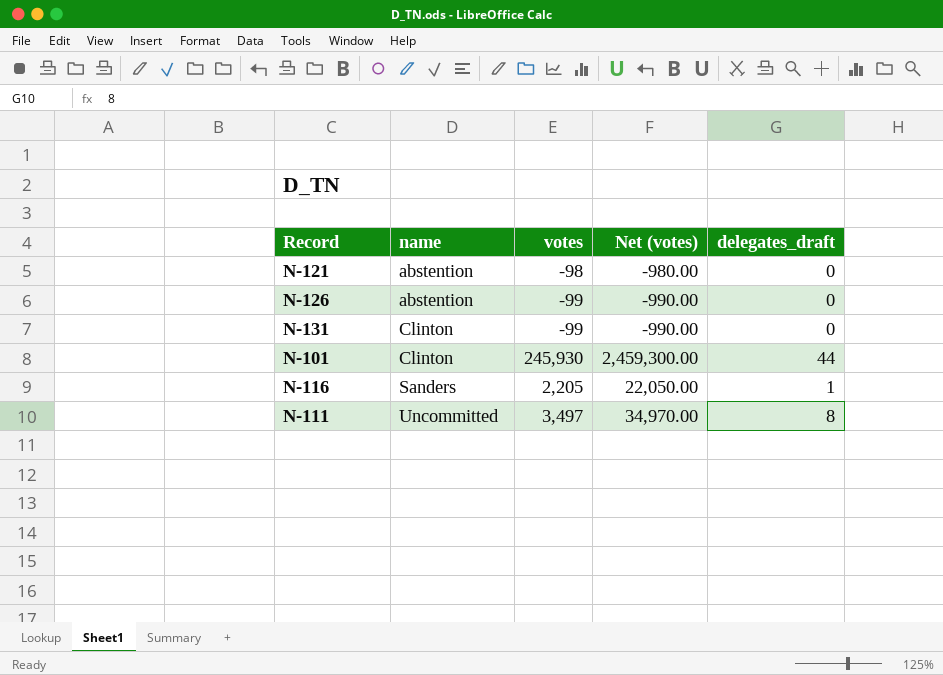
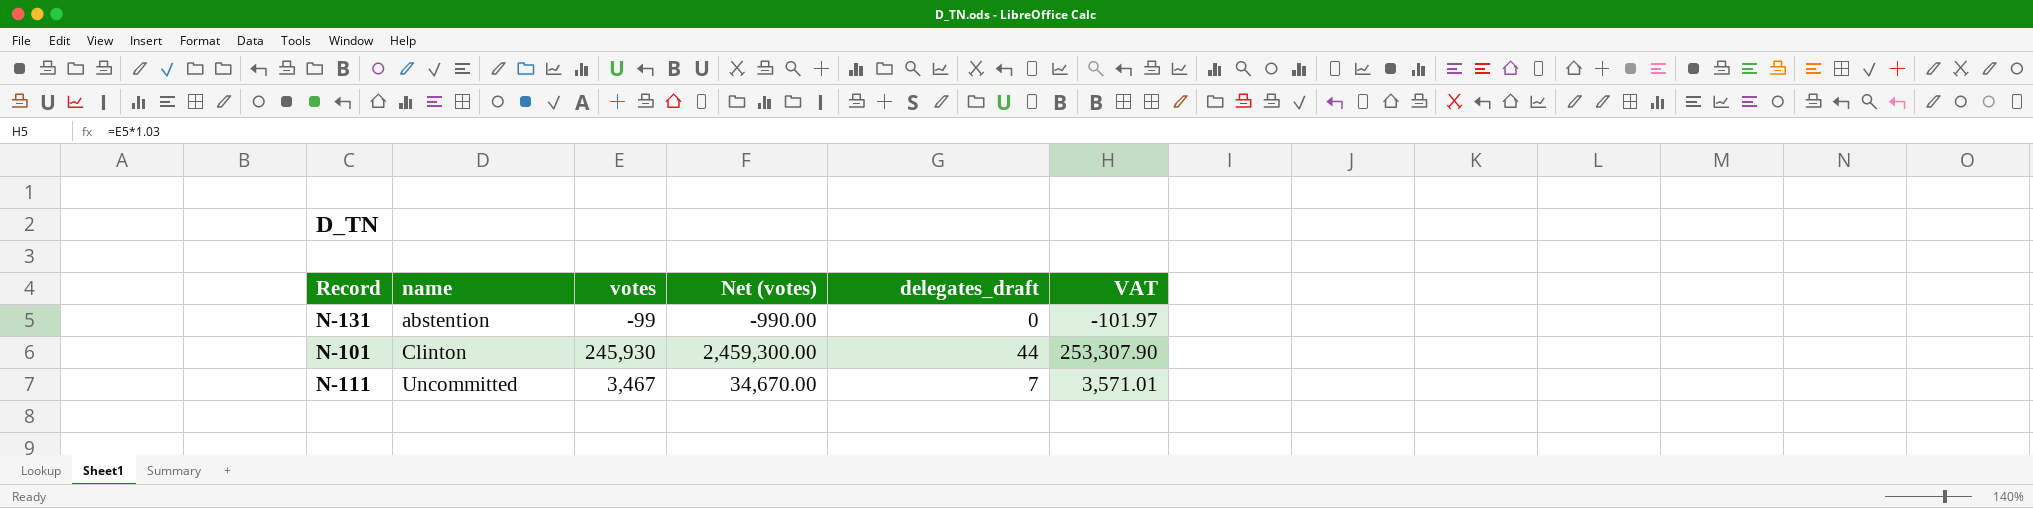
column VAT | formula: none -> [votes] * 1.03
row N-121: abstention | -98 | -980.00 | 0 -> none
row N-126: abstention | -99 | -990.00 | 0 -> none
row N-116: Sanders | 2,205 | 22,050.00 | 1 -> none
N-131 | name: Clinton -> abstention
N-111 | votes: 3,497 -> 3,467
N-111 | Net (votes): 34,970.00 -> 34,670.00
N-111 | delegates_draft: 8 -> 7

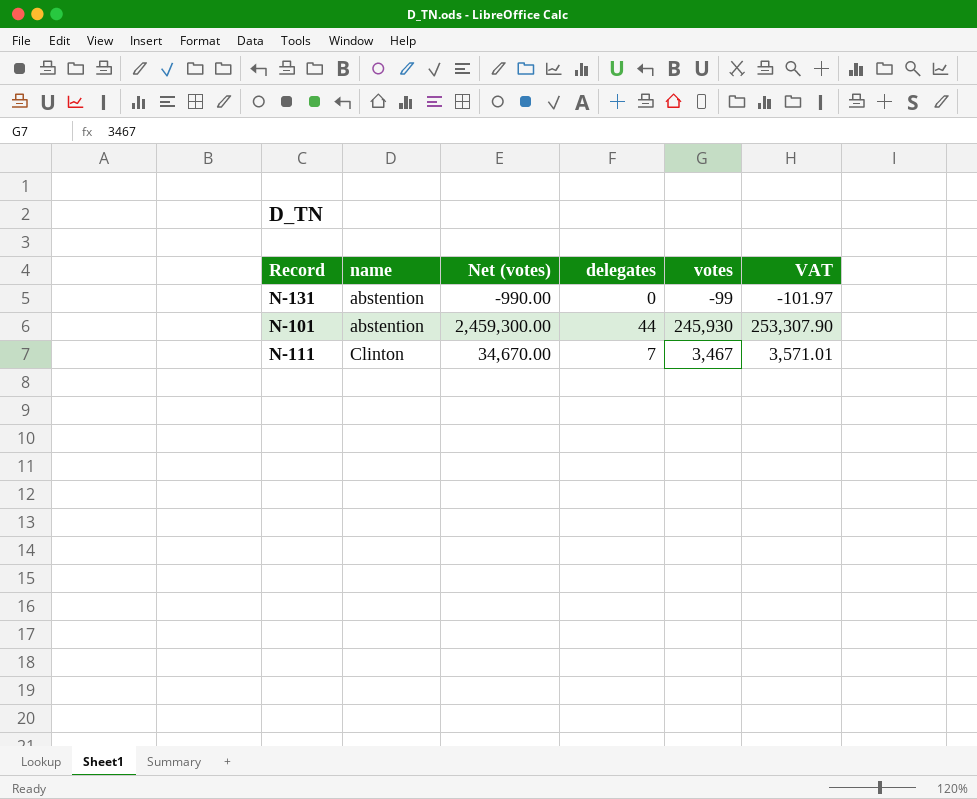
column name: delegates_draft -> delegates
column votes | position: 3 -> 5
N-101 | name: Clinton -> abstention
N-111 | name: Uncommitted -> Clinton

